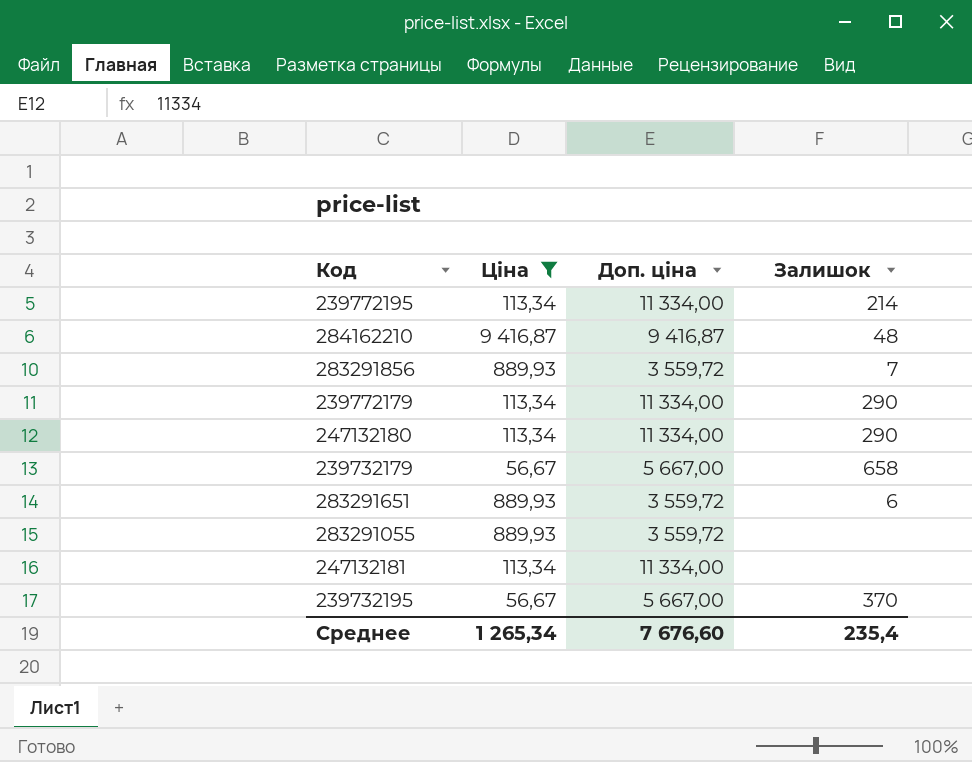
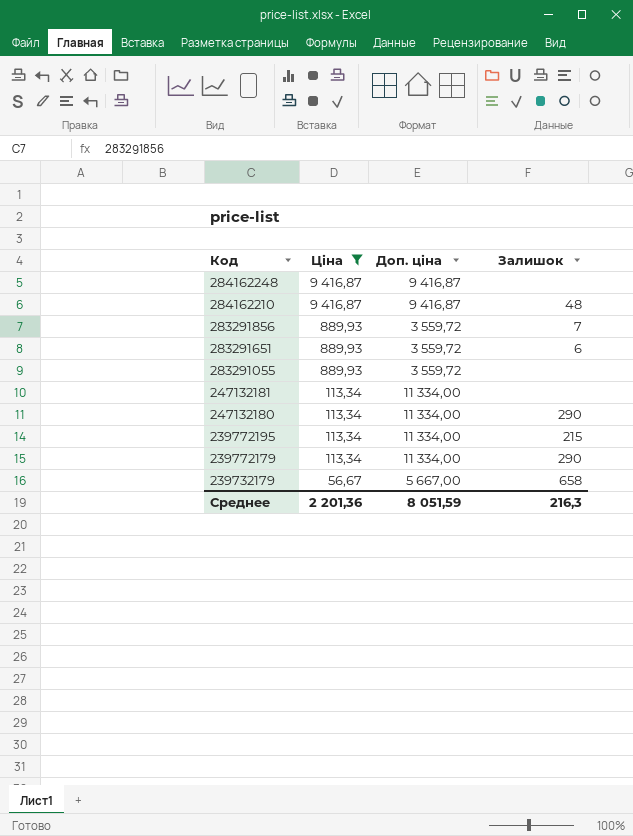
row order: none -> Код descending
row 239732195: 56,67 | 5 667,00 | 370 -> none
row 284162248: none -> 9 416,87 | 9 416,87 | none
239772195 | Залишок: 214 -> 215
Среднее | Ціна: 1 265,34 -> 2 201,36
Среднее | Доп. ціна: 7 676,60 -> 8 051,59
Среднее | Залишок: 235,4 -> 216,3

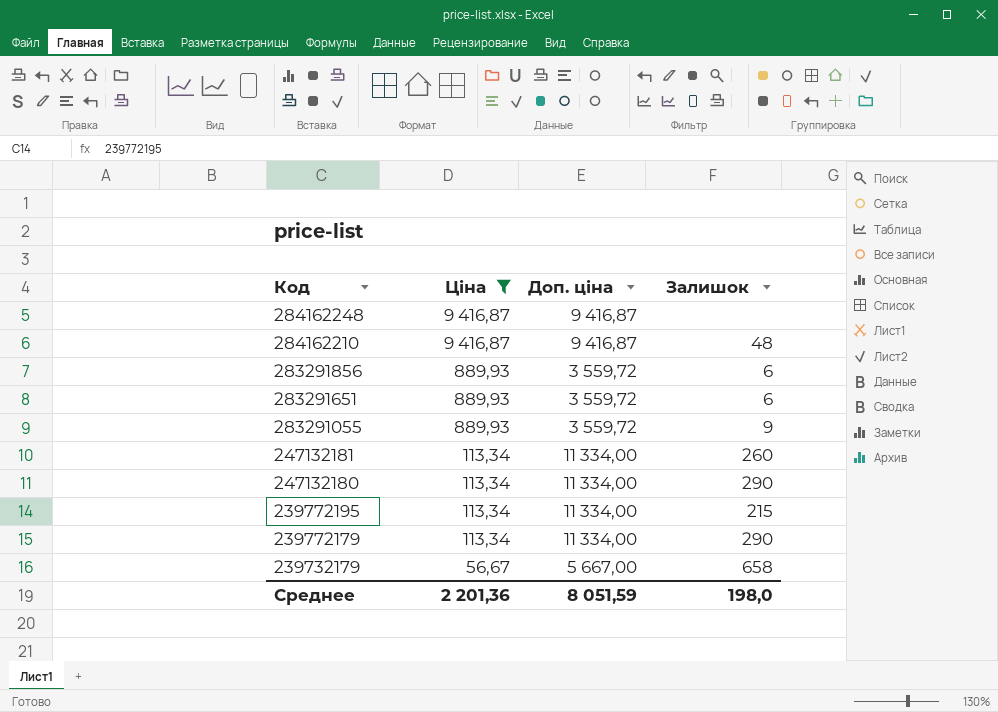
283291856 | Залишок: 7 -> 6
283291055 | Залишок: none -> 9
247132181 | Залишок: none -> 260
Среднее | Залишок: 216,3 -> 198,0

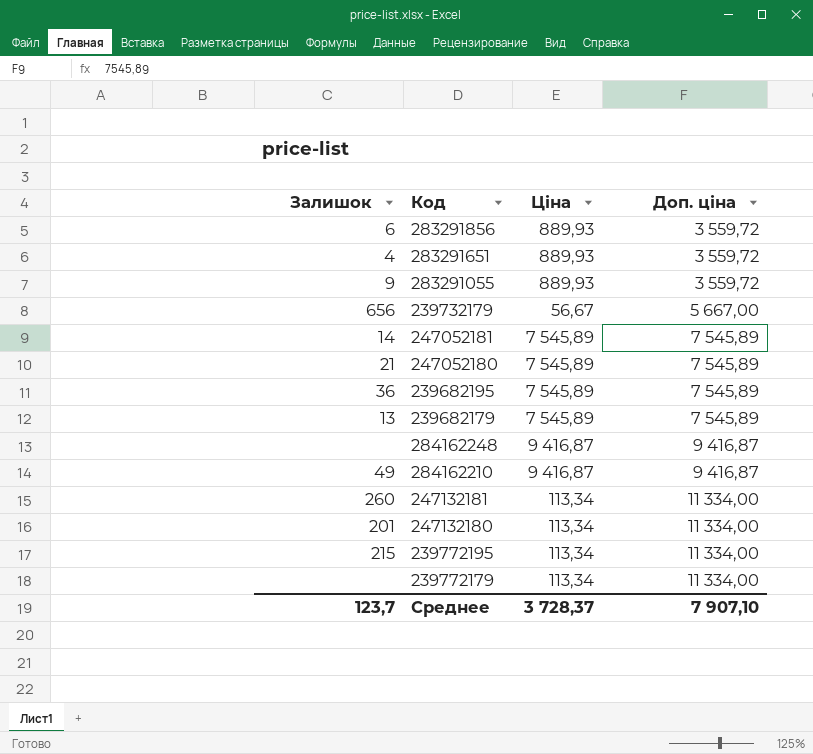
filter: Ціна != 7 545,89 -> none
row order: Код descending -> Доп. ціна ascending
column Залишок | position: 4 -> 1
283291651 | Залишок: 6 -> 4
239732179 | Залишок: 658 -> 656
284162210 | Залишок: 48 -> 49
247132180 | Залишок: 290 -> 201
239772179 | Залишок: 290 -> none
Среднее | Залишок: 198,0 -> 123,7
Среднее | Ціна: 2 201,36 -> 3 728,37
Среднее | Доп. ціна: 8 051,59 -> 7 907,10

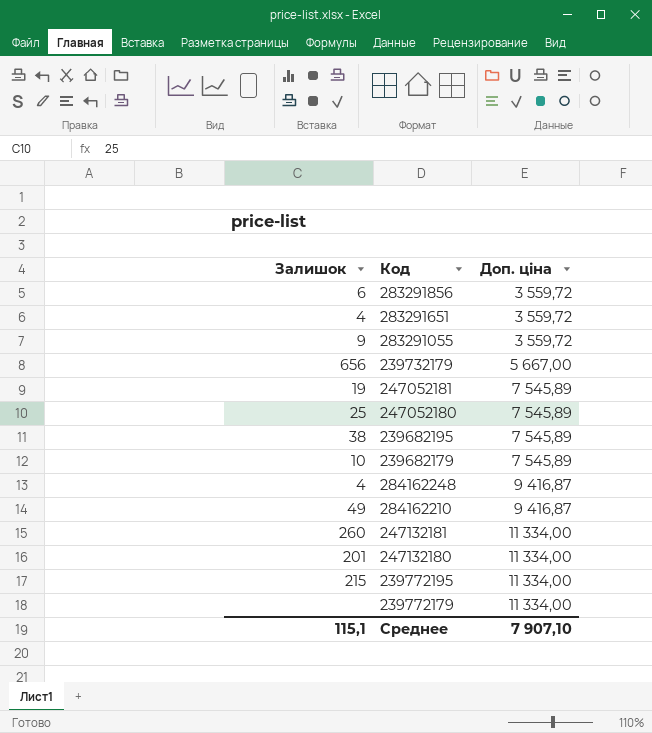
column Ціна | position: 3 -> none
247052181 | Залишок: 14 -> 19
247052180 | Залишок: 21 -> 25
239682195 | Залишок: 36 -> 38
239682179 | Залишок: 13 -> 10
284162248 | Залишок: none -> 4
Среднее | Залишок: 123,7 -> 115,1

